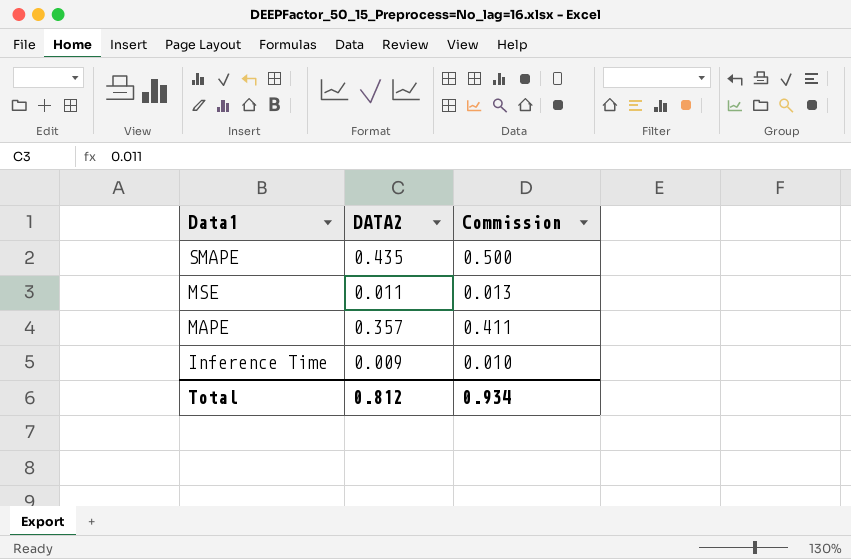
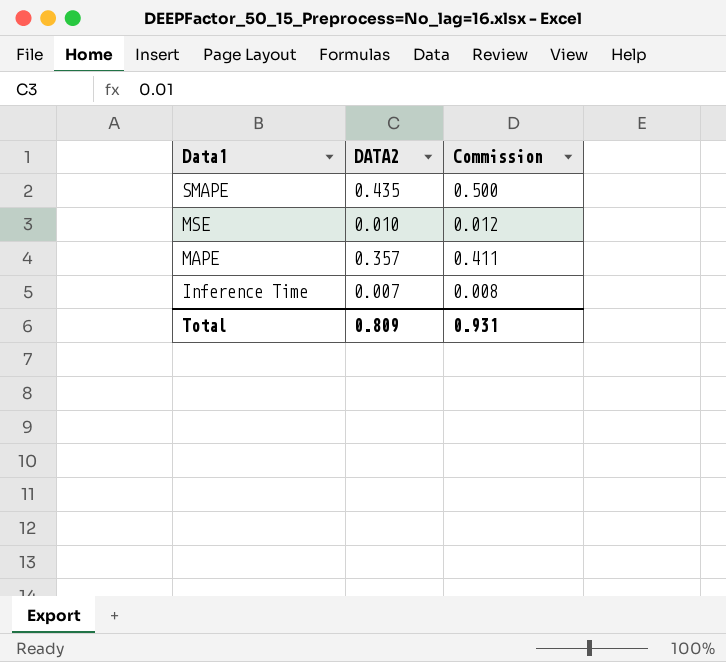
MSE | DATA2: 0.011 -> 0.010
MSE | Commission: 0.013 -> 0.012
Inference Time | DATA2: 0.009 -> 0.007
Inference Time | Commission: 0.010 -> 0.008
Total | DATA2: 0.812 -> 0.809
Total | Commission: 0.934 -> 0.931

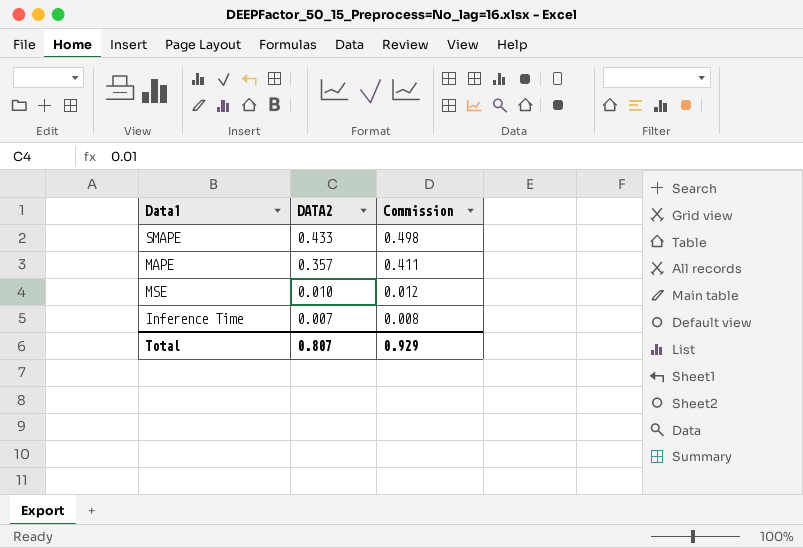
row order: Data1 descending -> DATA2 descending
SMAPE | DATA2: 0.435 -> 0.433
SMAPE | Commission: 0.500 -> 0.498
Total | DATA2: 0.809 -> 0.807
Total | Commission: 0.931 -> 0.929

